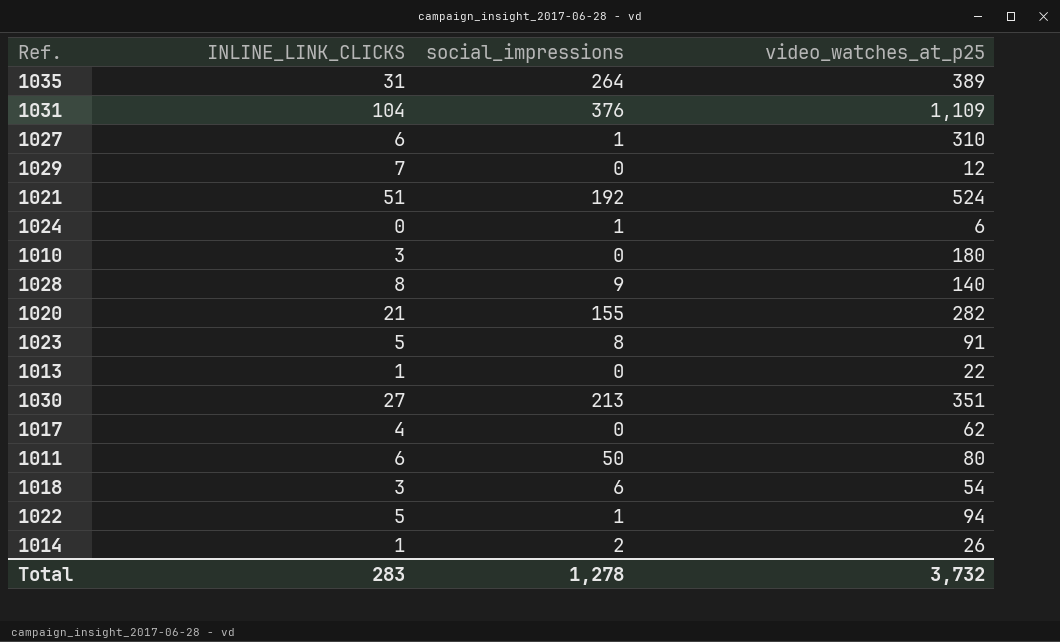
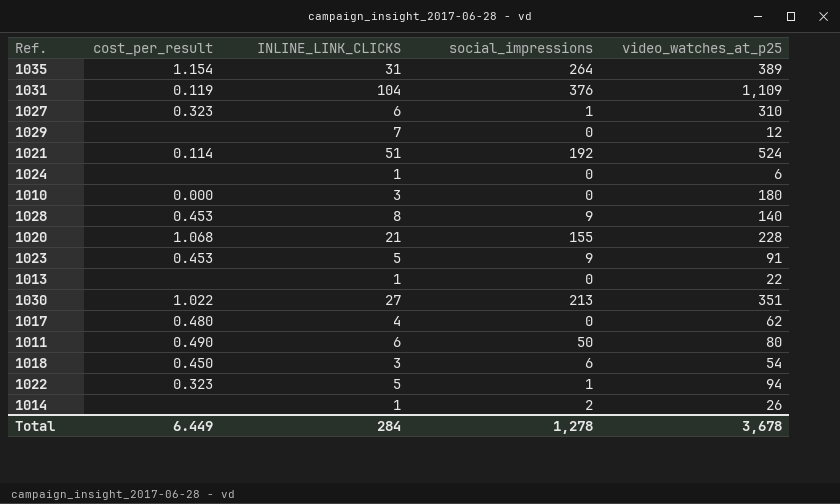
column cost_per_result | position: none -> 2
1024 | INLINE_LINK_CLICKS: 0 -> 1
1024 | social_impressions: 1 -> 0
1020 | video_watches_at_p25: 282 -> 228
1023 | social_impressions: 8 -> 9
Total | INLINE_LINK_CLICKS: 283 -> 284
Total | video_watches_at_p25: 3,732 -> 3,678

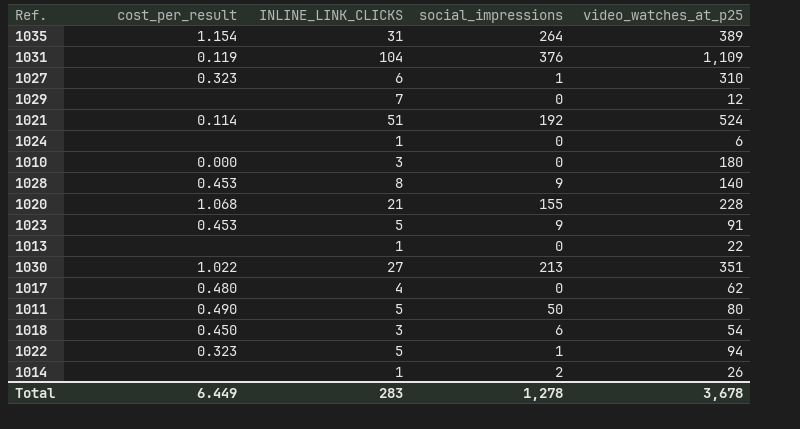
1011 | INLINE_LINK_CLICKS: 6 -> 5
Total | INLINE_LINK_CLICKS: 284 -> 283

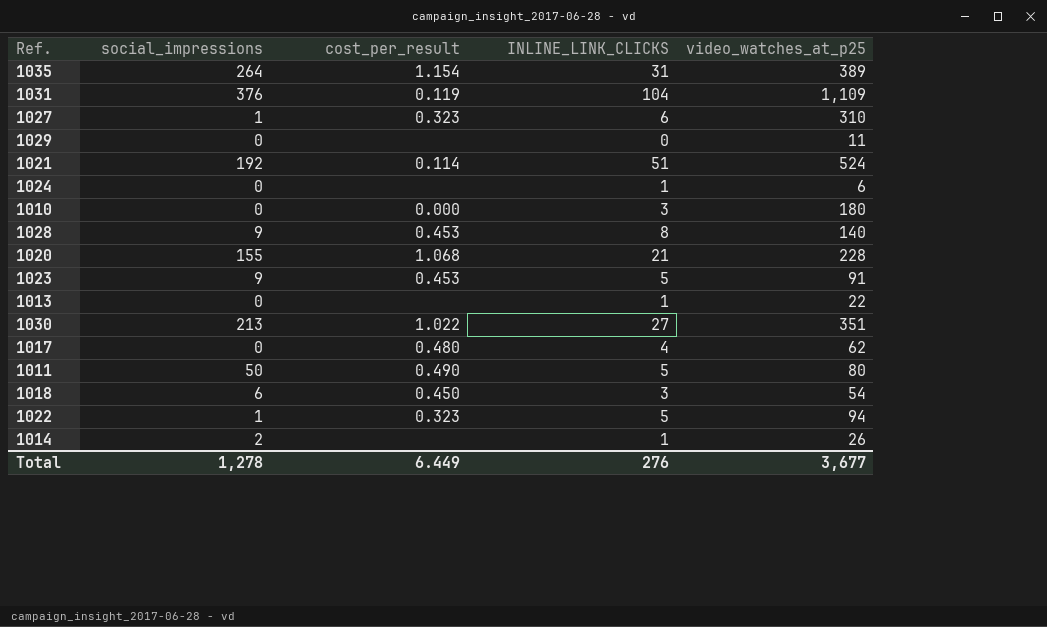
column social_impressions | position: 4 -> 2
1029 | INLINE_LINK_CLICKS: 7 -> 0
1029 | video_watches_at_p25: 12 -> 11
Total | INLINE_LINK_CLICKS: 283 -> 276
Total | video_watches_at_p25: 3,678 -> 3,677

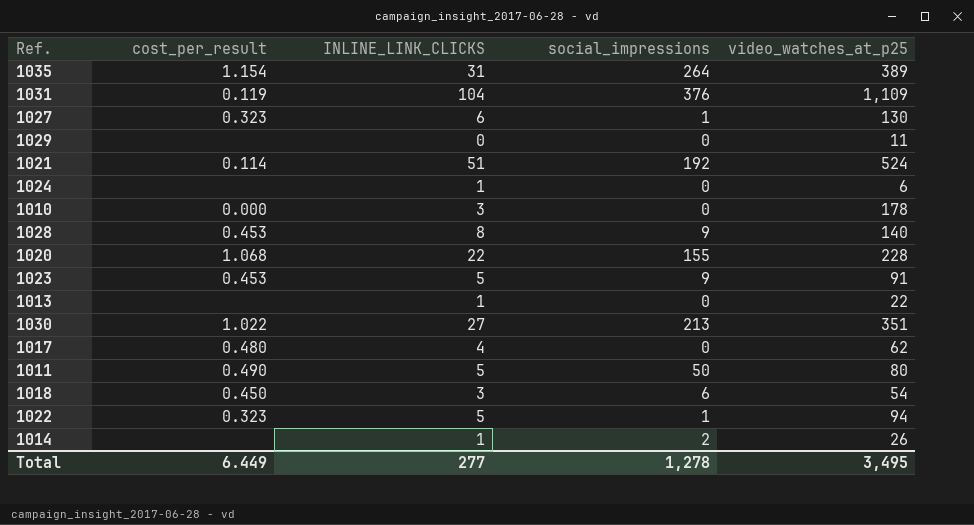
column social_impressions | position: 2 -> 4
1027 | video_watches_at_p25: 310 -> 130
1010 | video_watches_at_p25: 180 -> 178
1020 | INLINE_LINK_CLICKS: 21 -> 22
Total | INLINE_LINK_CLICKS: 276 -> 277
Total | video_watches_at_p25: 3,677 -> 3,495

